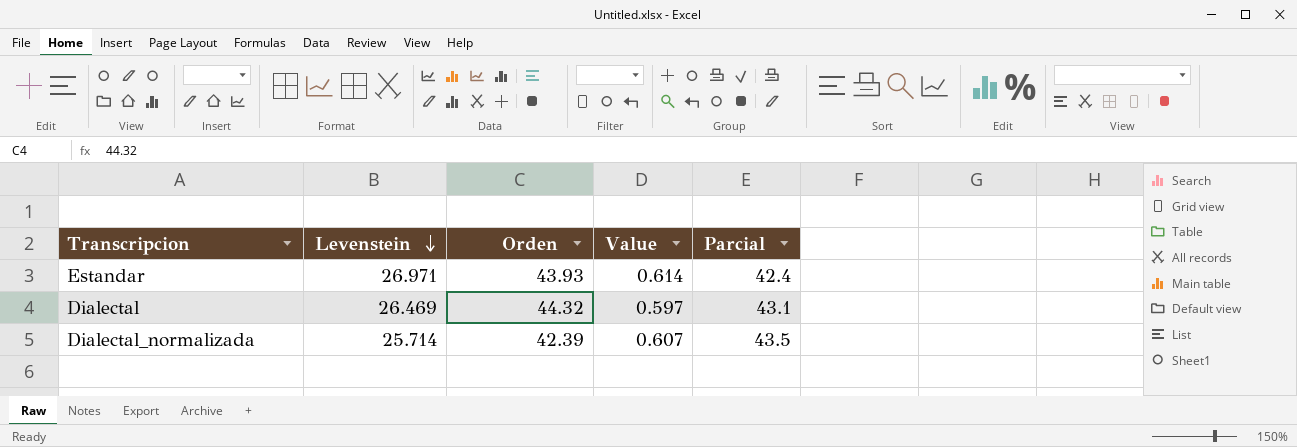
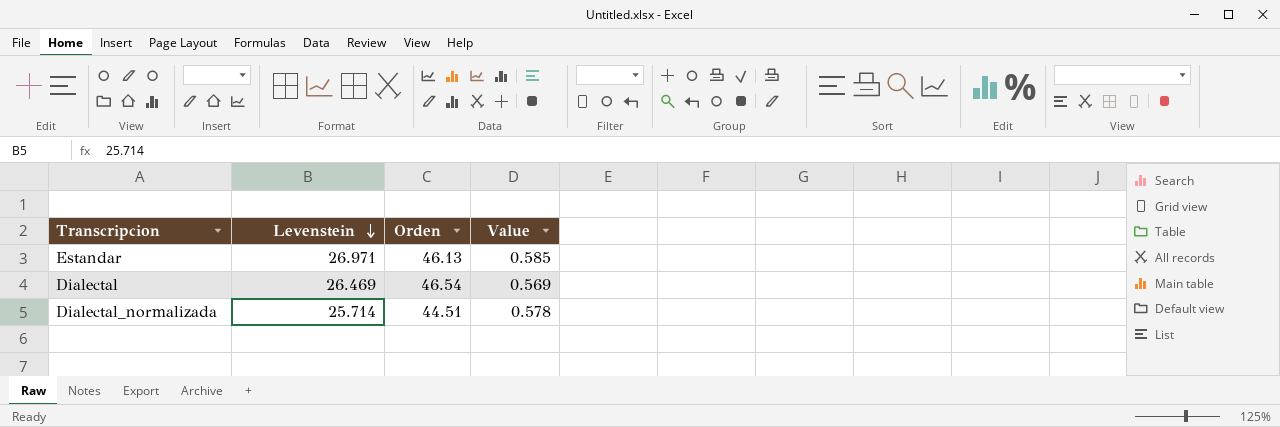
column Parcial | position: 5 -> none
Estandar | Orden: 43.93 -> 46.13
Estandar | Value: 0.614 -> 0.585
Dialectal | Orden: 44.32 -> 46.54
Dialectal | Value: 0.597 -> 0.569
Dialectal_normalizada | Orden: 42.39 -> 44.51
Dialectal_normalizada | Value: 0.607 -> 0.578

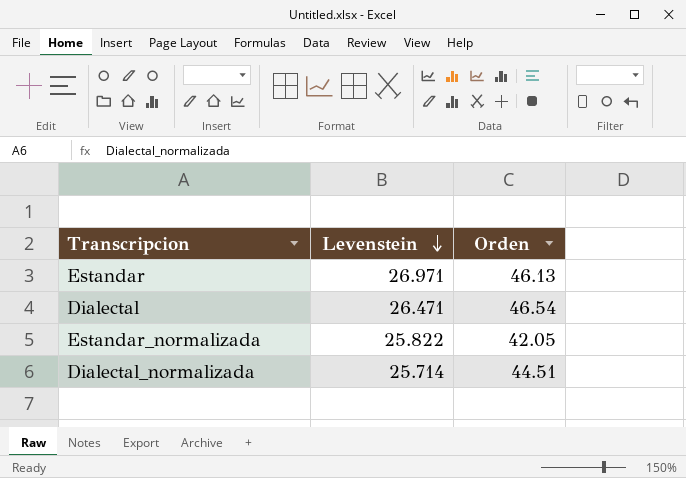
column Value | formula: [Levenstein] / [Orden] -> none
Dialectal | Levenstein: 26.469 -> 26.471
row Estandar_normalizada: none -> 25.822 | 42.05

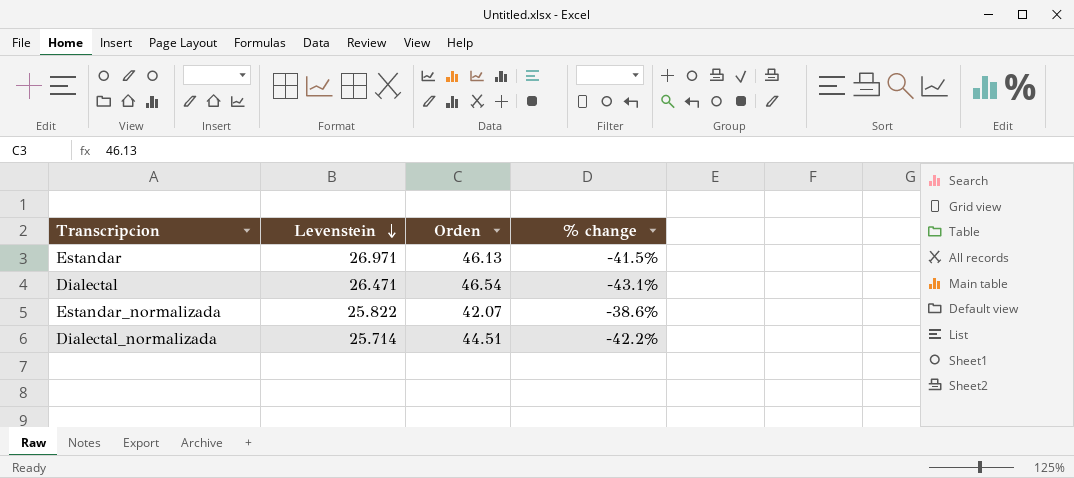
column % change | formula: none -> ([Levenstein] - [Orden]) / [Orden]
Estandar_normalizada | Orden: 42.05 -> 42.07

